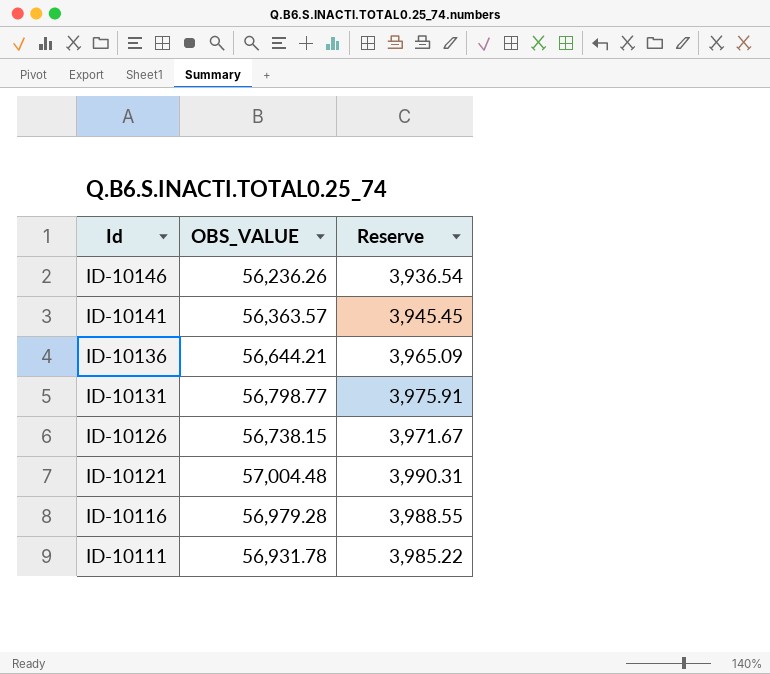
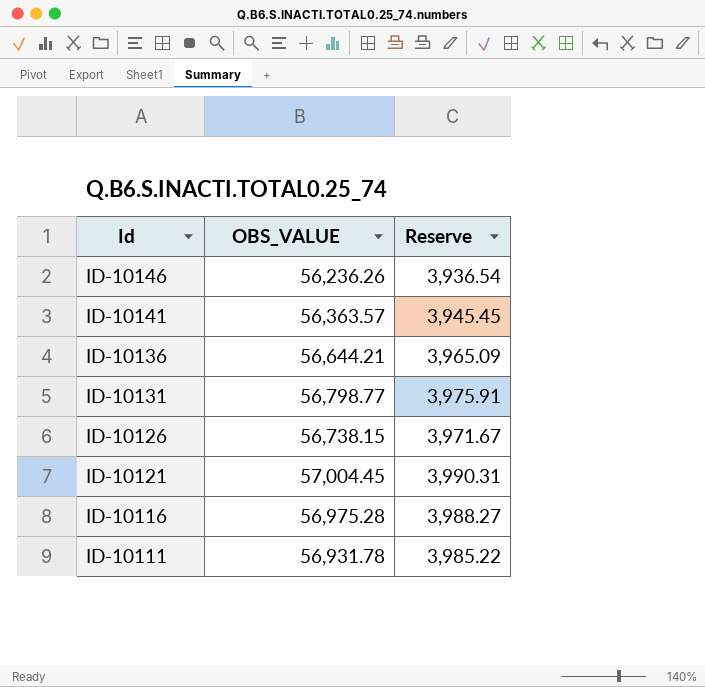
ID-10121 | OBS_VALUE: 57,004.48 -> 57,004.45
ID-10116 | OBS_VALUE: 56,979.28 -> 56,975.28
ID-10116 | Reserve: 3,988.55 -> 3,988.27

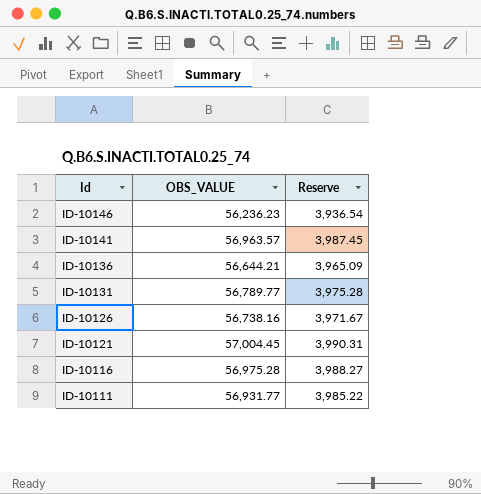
ID-10146 | OBS_VALUE: 56,236.26 -> 56,236.23
ID-10141 | OBS_VALUE: 56,363.57 -> 56,963.57
ID-10141 | Reserve: 3,945.45 -> 3,987.45
ID-10131 | OBS_VALUE: 56,798.77 -> 56,789.77
ID-10131 | Reserve: 3,975.91 -> 3,975.28
ID-10126 | OBS_VALUE: 56,738.15 -> 56,738.16
ID-10111 | OBS_VALUE: 56,931.78 -> 56,931.77

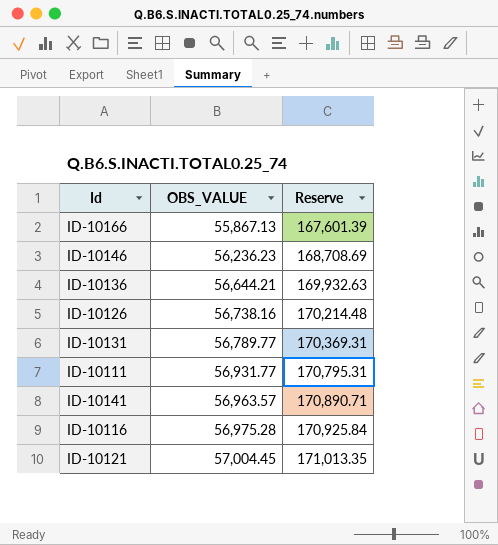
row order: Id descending -> OBS_VALUE ascending
column Reserve | formula: [OBS_VALUE] * 0.07 -> [OBS_VALUE] * 3
row ID-10166: none -> 55,867.13 | 167,601.39

